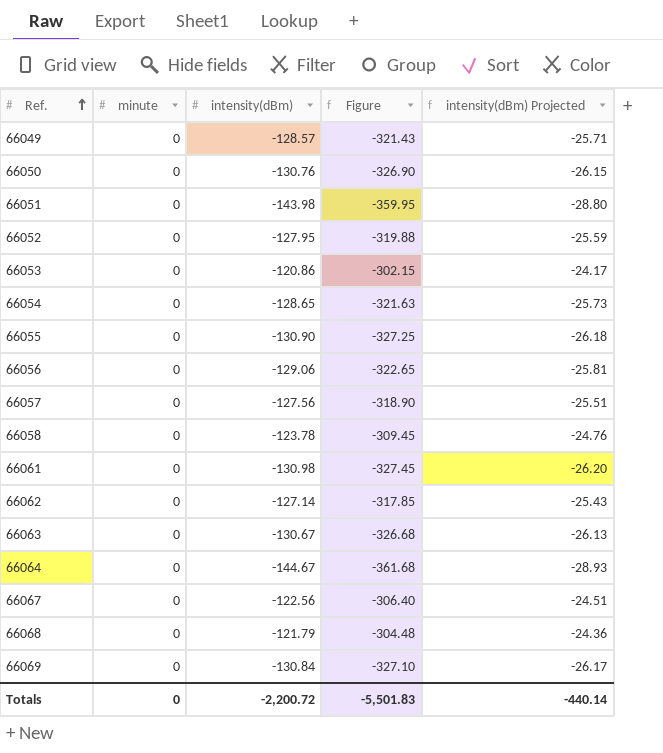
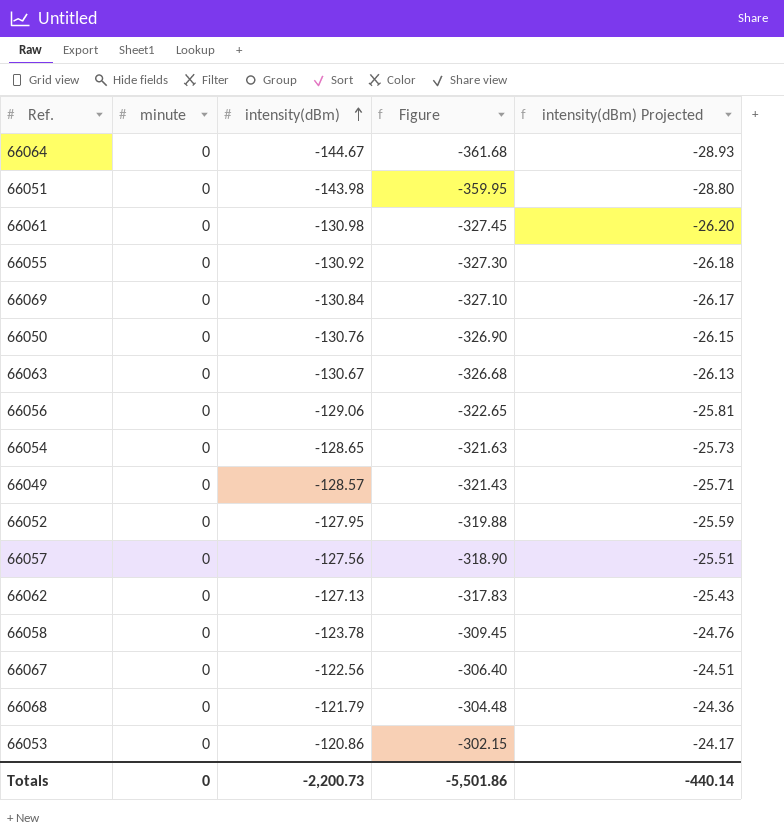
row order: Ref. ascending -> intensity(dBm) ascending
66055 | intensity(dBm): -130.90 -> -130.92
66055 | Figure: -327.25 -> -327.30
66062 | intensity(dBm): -127.14 -> -127.13
66062 | Figure: -317.85 -> -317.83
Totals | intensity(dBm): -2,200.72 -> -2,200.73
Totals | Figure: -5,501.83 -> -5,501.86

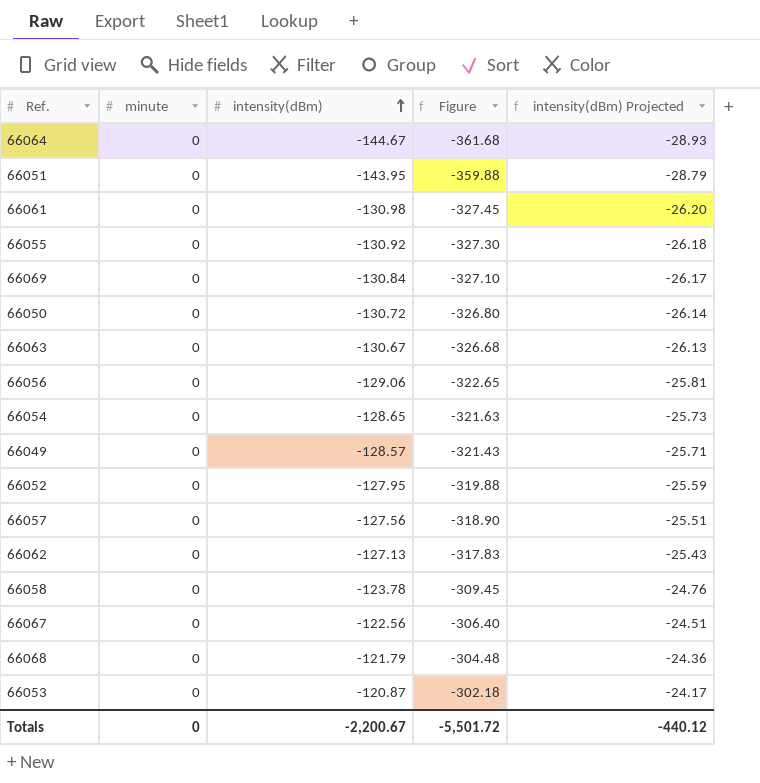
66051 | intensity(dBm): -143.98 -> -143.95
66051 | Figure: -359.95 -> -359.88
66051 | intensity(dBm) Projected: -28.80 -> -28.79
66050 | intensity(dBm): -130.76 -> -130.72
66050 | Figure: -326.90 -> -326.80
66050 | intensity(dBm) Projected: -26.15 -> -26.14
66053 | intensity(dBm): -120.86 -> -120.87
66053 | Figure: -302.15 -> -302.18
Totals | intensity(dBm): -2,200.73 -> -2,200.67
Totals | Figure: -5,501.86 -> -5,501.72
Totals | intensity(dBm) Projected: -440.14 -> -440.12

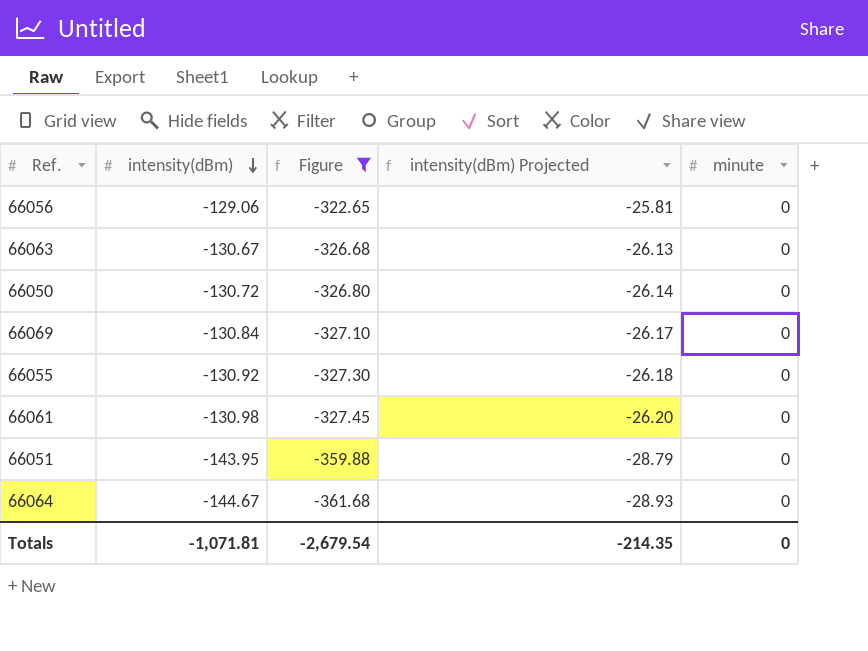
filter: none -> Figure <= -322.65
row order: intensity(dBm) ascending -> intensity(dBm) descending
column minute | position: 2 -> 5
Totals | intensity(dBm): -2,200.67 -> -1,071.81
Totals | Figure: -5,501.72 -> -2,679.54
Totals | intensity(dBm) Projected: -440.12 -> -214.35

